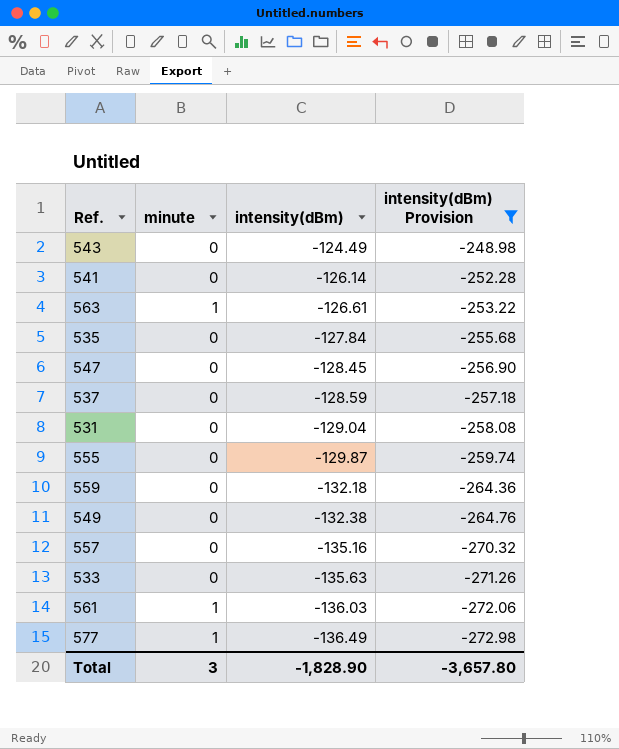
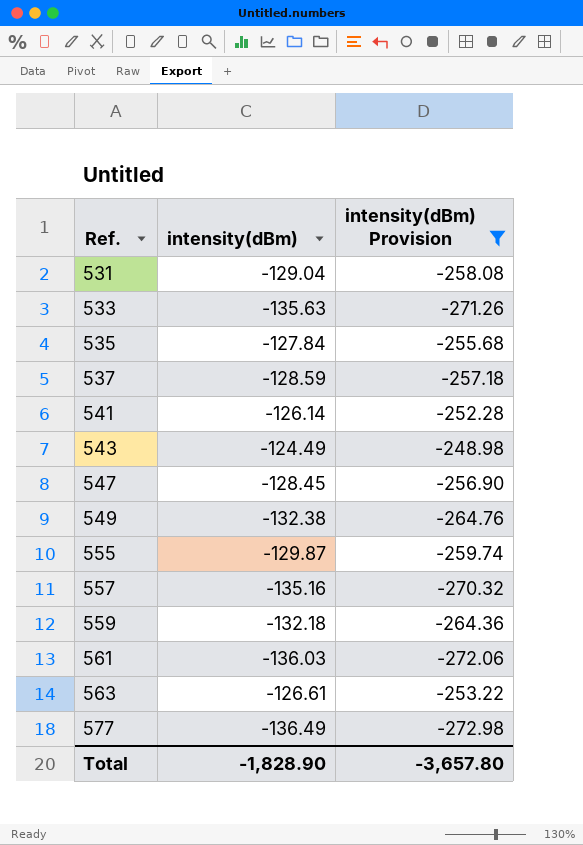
row order: intensity(dBm) descending -> Ref. ascending
column minute | position: 2 -> none

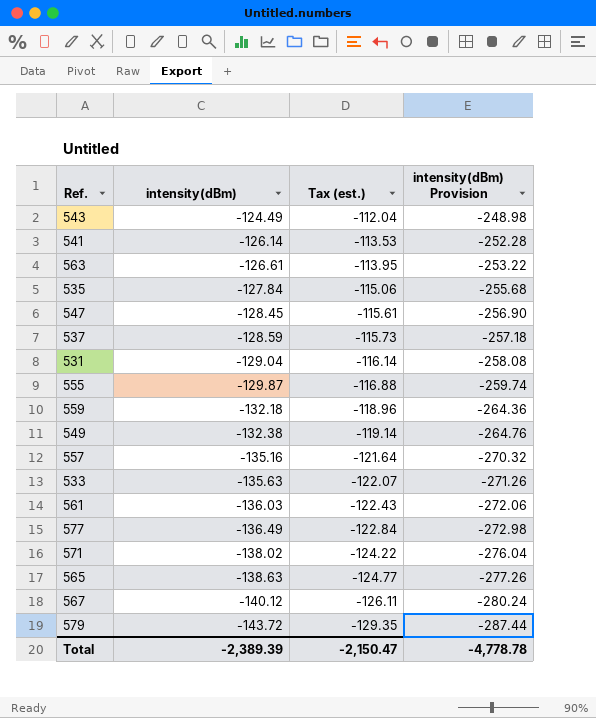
filter: intensity(dBm) Provision >= -272.98 -> none
row order: Ref. ascending -> intensity(dBm) descending
column Tax (est.) | formula: none -> [intensity(dBm)] * 0.9
Total | intensity(dBm): -1,828.90 -> -2,389.39
Total | intensity(dBm) Provision: -3,657.80 -> -4,778.78

